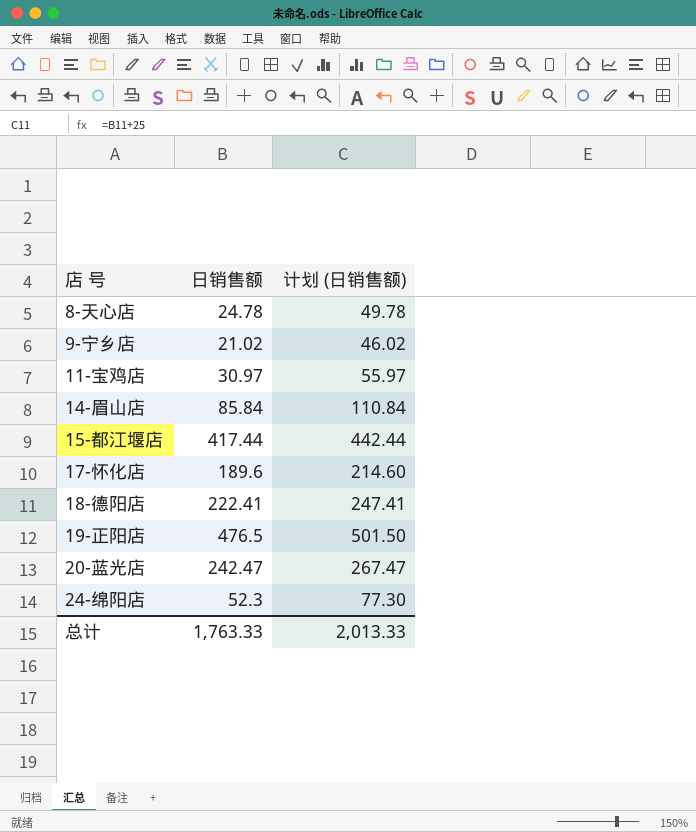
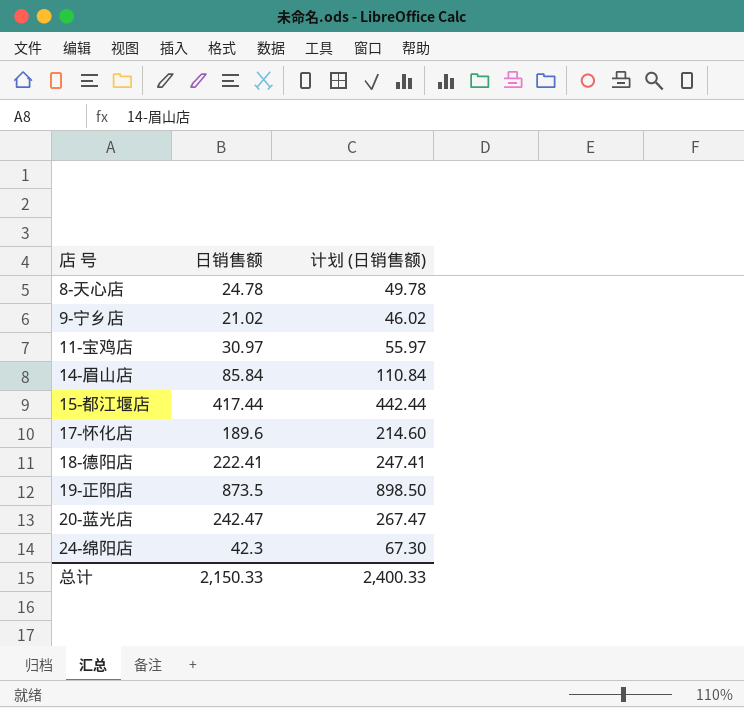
19-正阳店 | 日销售额: 476.5 -> 873.5
19-正阳店 | 计划 (日销售额): 501.50 -> 898.50
24-绵阳店 | 日销售额: 52.3 -> 42.3
24-绵阳店 | 计划 (日销售额): 77.30 -> 67.30
总计 | 日销售额: 1,763.33 -> 2,150.33
总计 | 计划 (日销售额): 2,013.33 -> 2,400.33

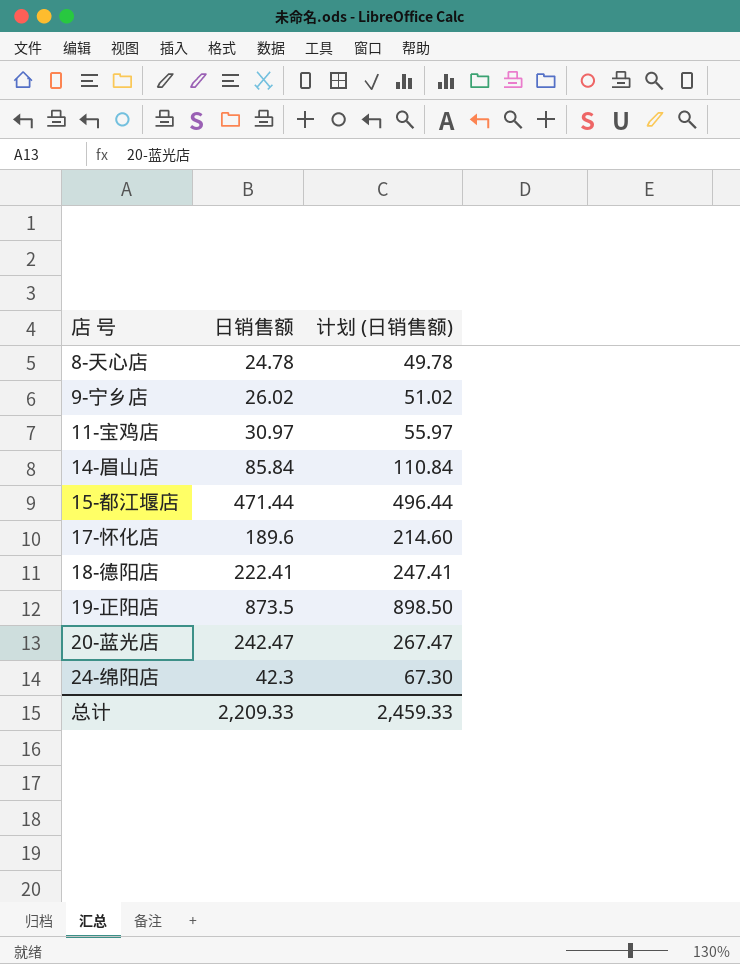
9-宁乡店 | 日销售额: 21.02 -> 26.02
9-宁乡店 | 计划 (日销售额): 46.02 -> 51.02
15-都江堰店 | 日销售额: 417.44 -> 471.44
15-都江堰店 | 计划 (日销售额): 442.44 -> 496.44
总计 | 日销售额: 2,150.33 -> 2,209.33
总计 | 计划 (日销售额): 2,400.33 -> 2,459.33

